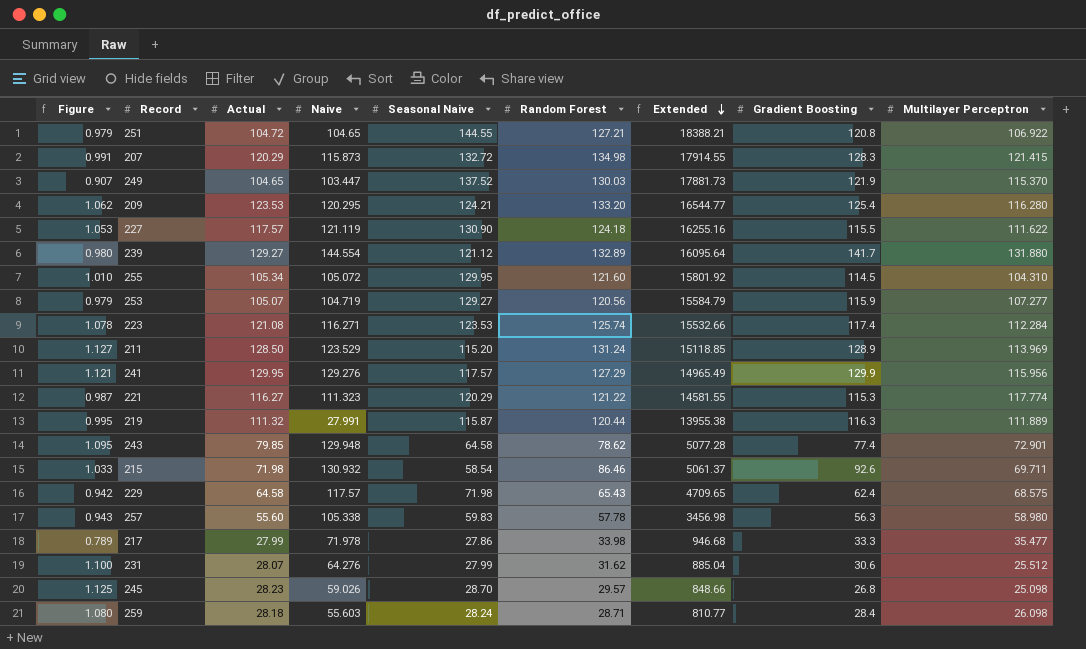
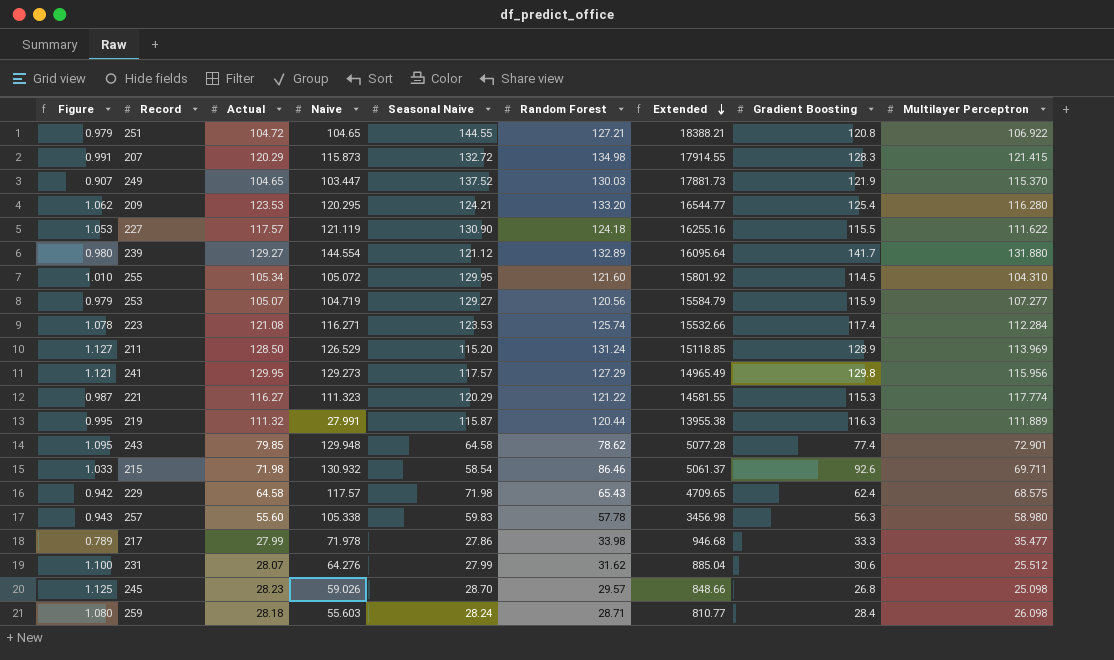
211 | Naive: 123.529 -> 126.529
241 | Naive: 129.276 -> 129.273
241 | Gradient Boosting: 129.9 -> 129.8

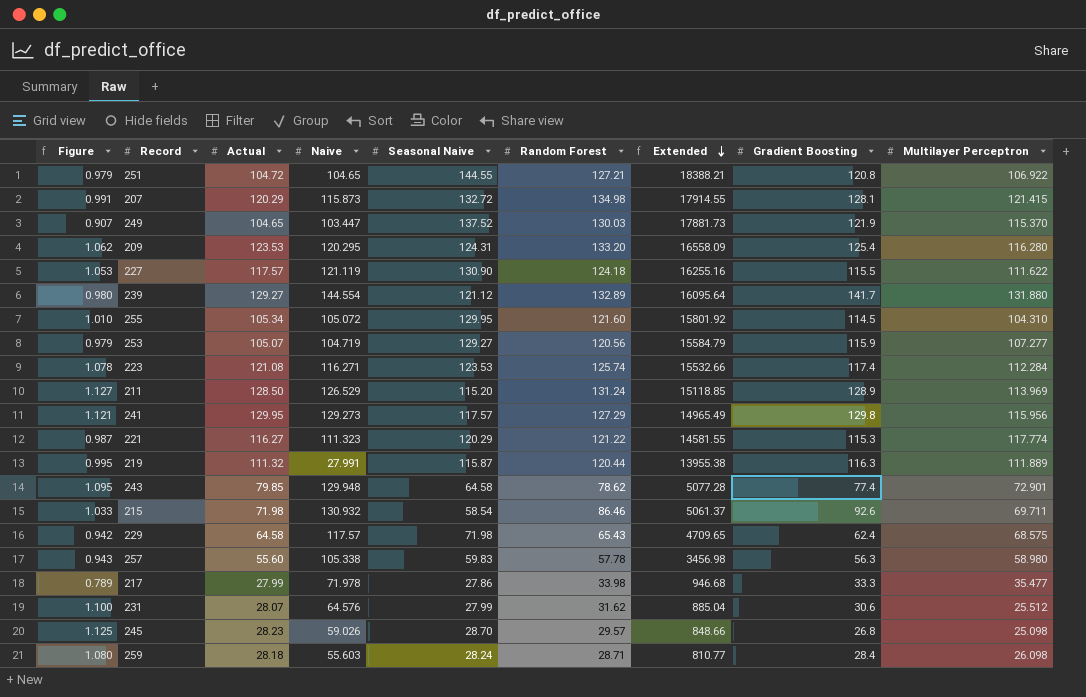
207 | Gradient Boosting: 128.3 -> 128.1
209 | Seasonal Naive: 124.21 -> 124.31
209 | Extended: 16544.77 -> 16558.09
231 | Naive: 64.276 -> 64.576

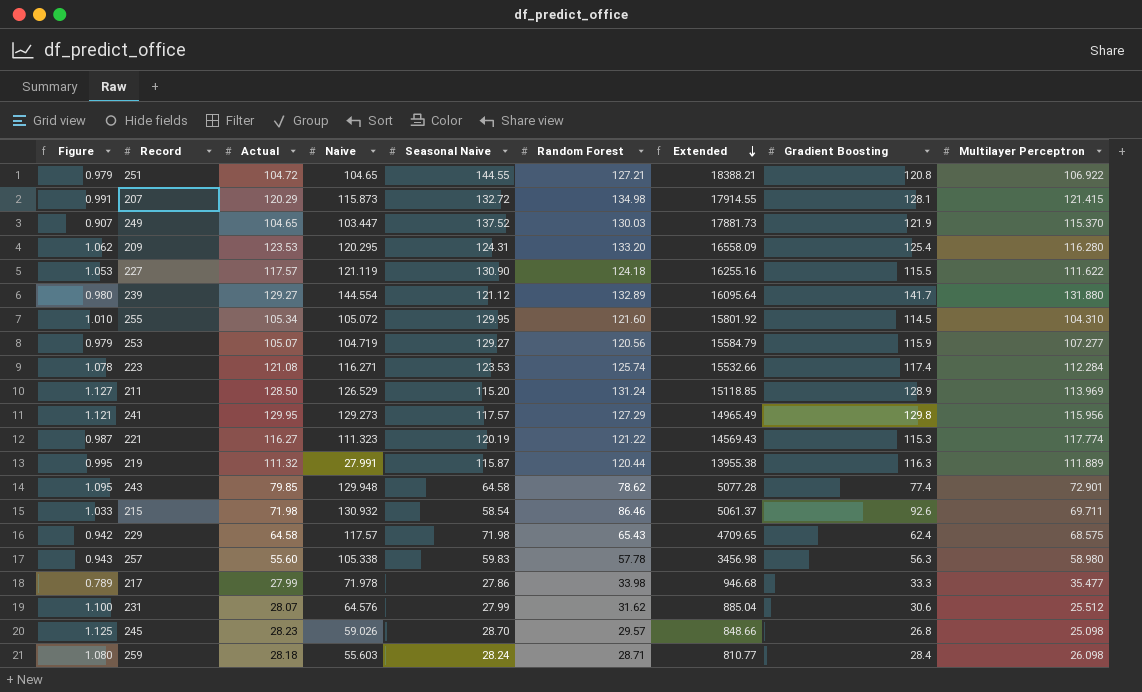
221 | Seasonal Naive: 120.29 -> 120.19
221 | Extended: 14581.55 -> 14569.43

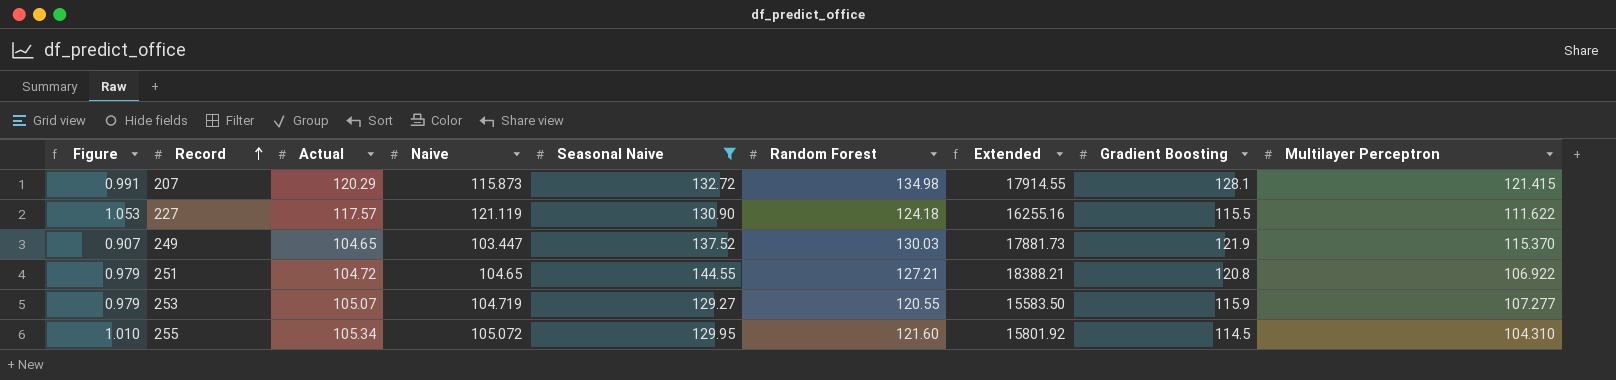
filter: none -> Seasonal Naive >= 129.27
row order: Extended descending -> Record ascending
253 | Random Forest: 120.56 -> 120.55
253 | Extended: 15584.79 -> 15583.50

